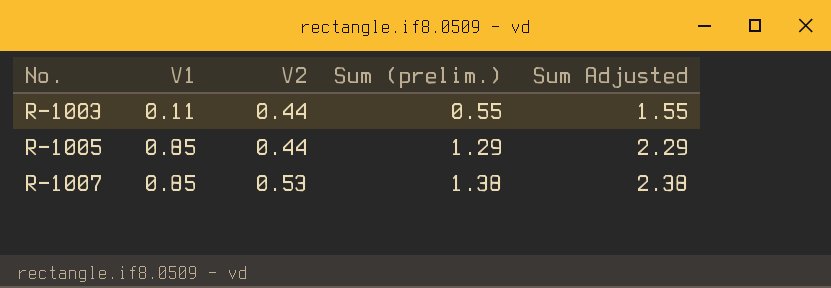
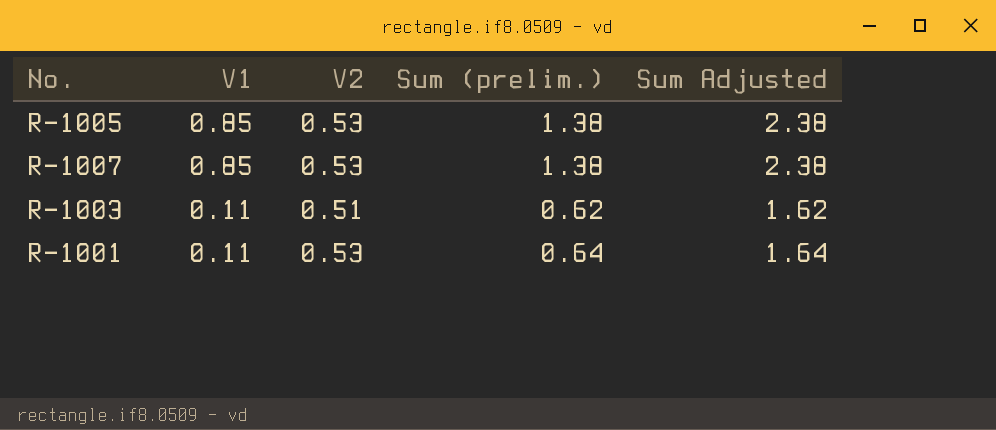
row order: No. ascending -> V1 descending
R-1005 | V2: 0.44 -> 0.53
R-1005 | Sum (prelim.): 1.29 -> 1.38
R-1005 | Sum Adjusted: 2.29 -> 2.38
R-1003 | V2: 0.44 -> 0.51
R-1003 | Sum (prelim.): 0.55 -> 0.62
R-1003 | Sum Adjusted: 1.55 -> 1.62
row R-1001: none -> 0.11 | 0.53 | 0.64 | 1.64

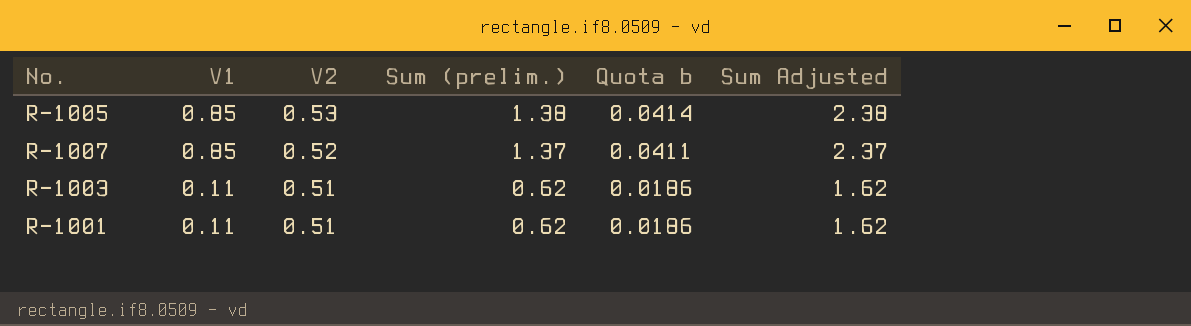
column Quota b | formula: none -> [Sum (prelim.)] * 0.03
R-1007 | V2: 0.53 -> 0.52
R-1007 | Sum (prelim.): 1.38 -> 1.37
R-1007 | Sum Adjusted: 2.38 -> 2.37
R-1001 | V2: 0.53 -> 0.51
R-1001 | Sum (prelim.): 0.64 -> 0.62
R-1001 | Sum Adjusted: 1.64 -> 1.62

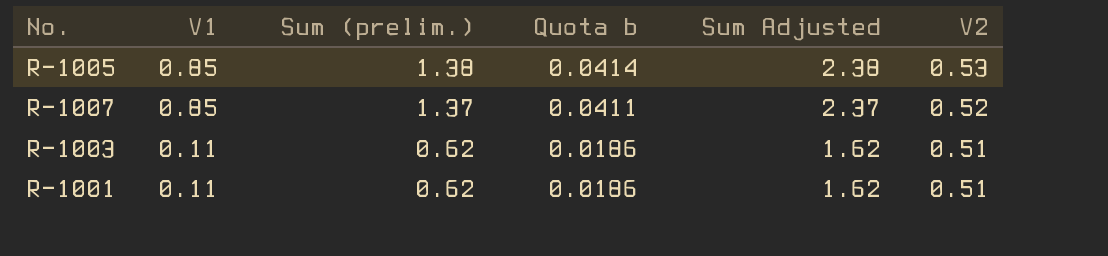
column V2 | position: 3 -> 6

